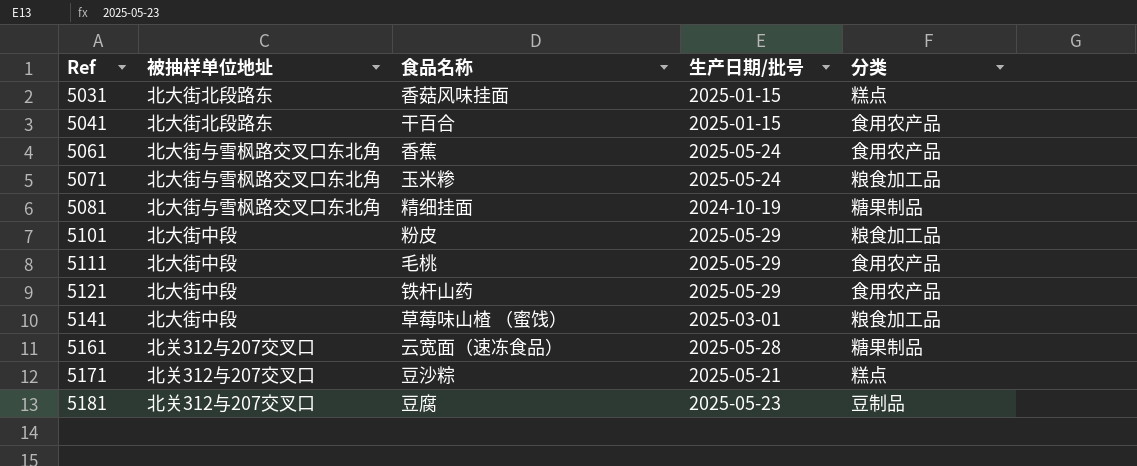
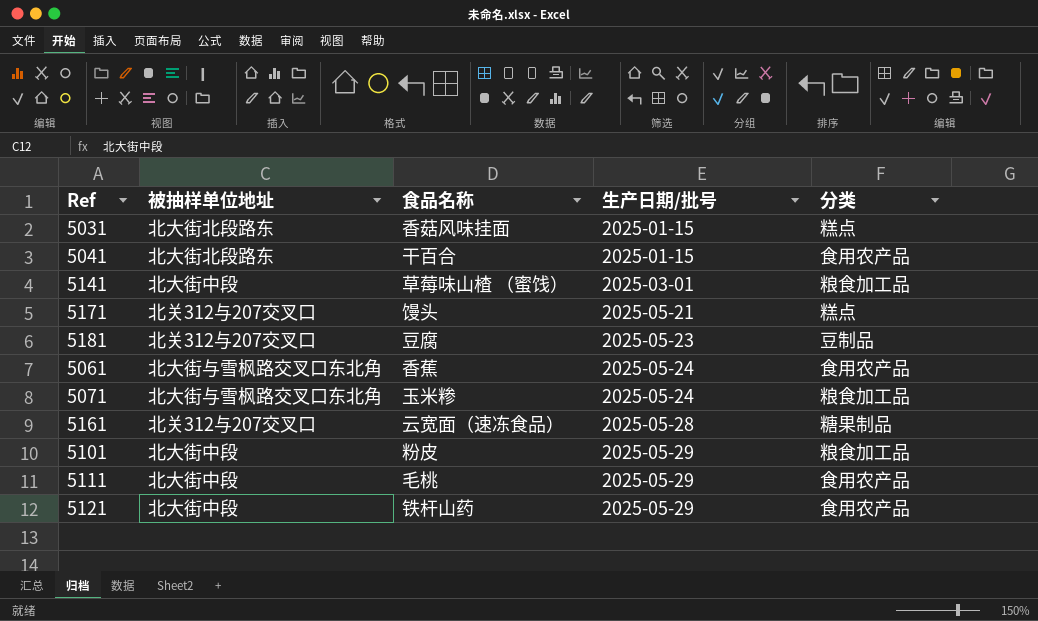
row order: Ref ascending -> 生产日期/批号 ascending
row 5081: 北大街与雪枫路交叉口东北角 | 精细挂面 | 2024-10-19 | 糖果制品 -> none
5171 | 食品名称: 豆沙粽 -> 馒头

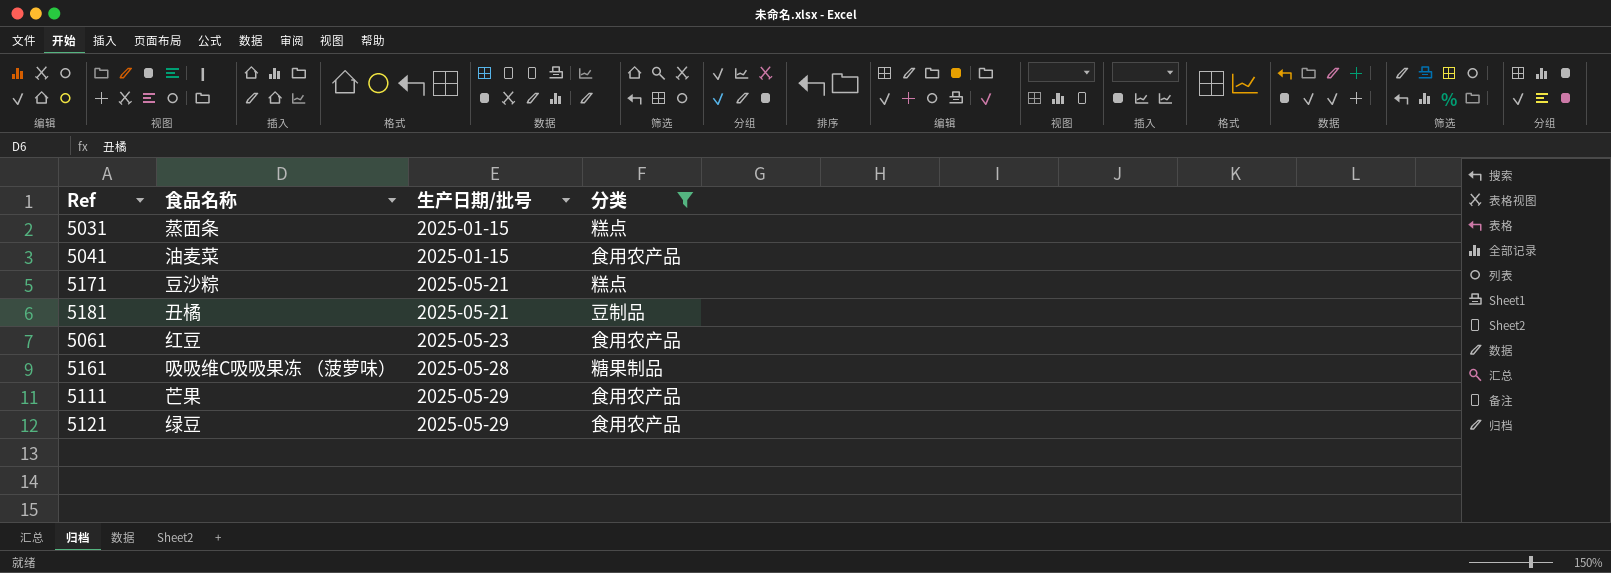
filter: none -> 分类 != 粮食加工品
column 被抽样单位地址 | position: 2 -> none
5031 | 食品名称: 香菇风味挂面 -> 蒸面条
5041 | 食品名称: 干百合 -> 油麦菜
5171 | 食品名称: 馒头 -> 豆沙粽
5181 | 食品名称: 豆腐 -> 丑橘
5181 | 生产日期/批号: 2025-05-23 -> 2025-05-21
5061 | 食品名称: 香蕉 -> 红豆
5061 | 生产日期/批号: 2025-05-24 -> 2025-05-23
5161 | 食品名称: 云宽面（速冻食品） -> 吸吸维C吸吸果冻 （菠萝味）
5111 | 食品名称: 毛桃 -> 芒果
5121 | 食品名称: 铁杆山药 -> 绿豆

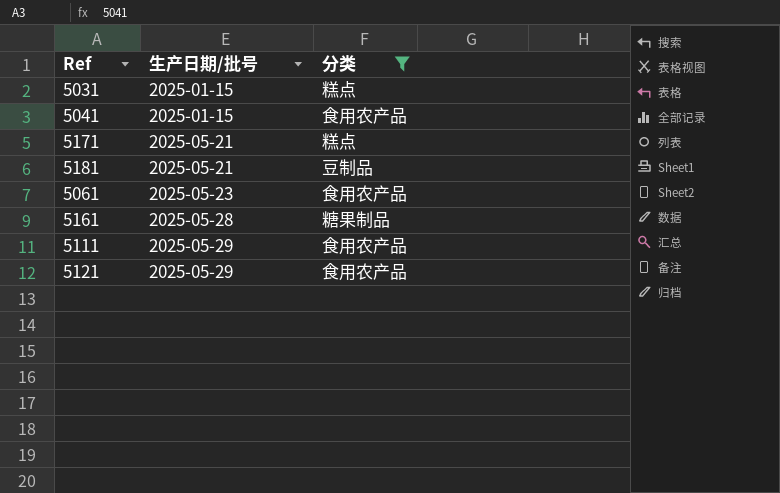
column 食品名称 | position: 2 -> none

